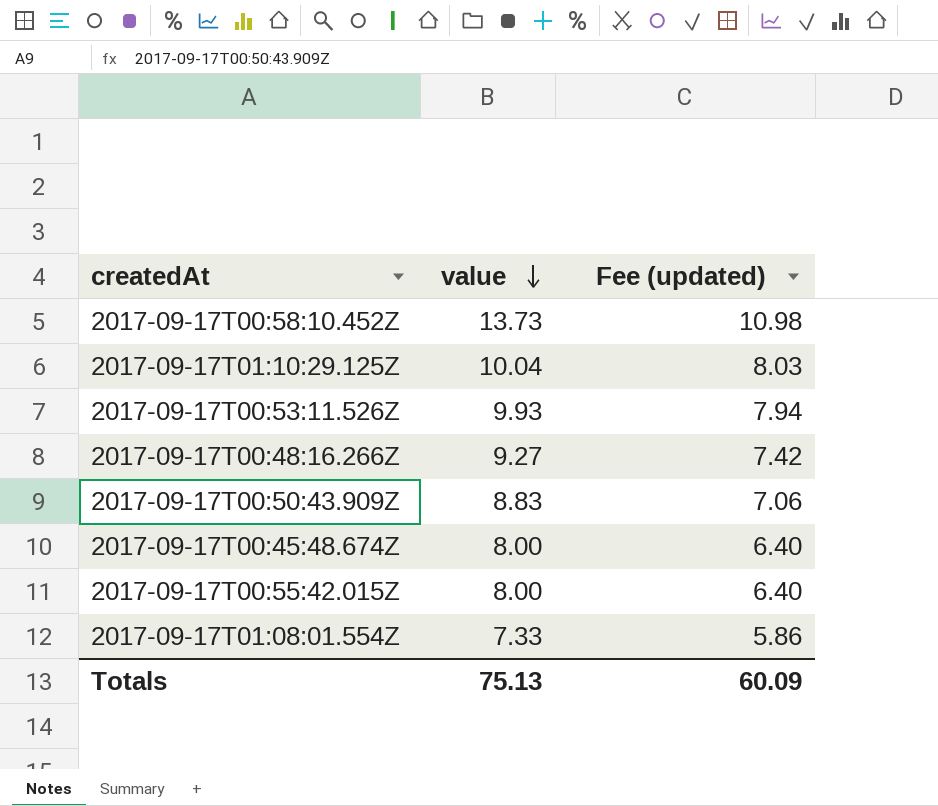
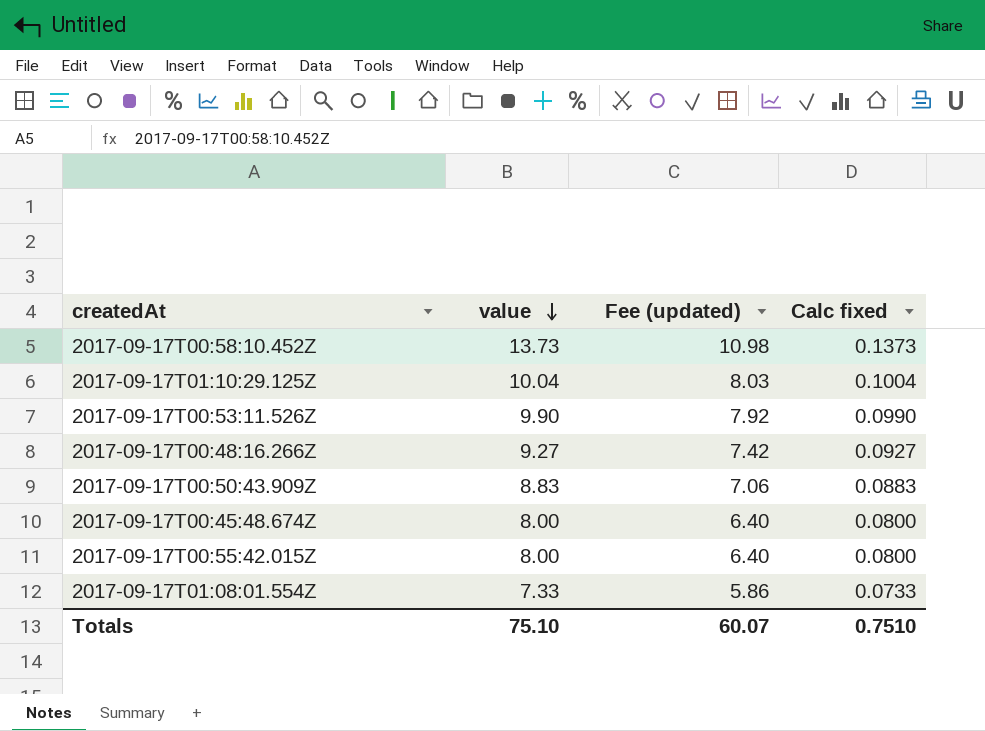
column Calc fixed | formula: none -> [value] * 0.01
2017-09-17T00:53:11.526Z | value: 9.93 -> 9.90
2017-09-17T00:53:11.526Z | Fee (updated): 7.94 -> 7.92
Totals | value: 75.13 -> 75.10
Totals | Fee (updated): 60.09 -> 60.07

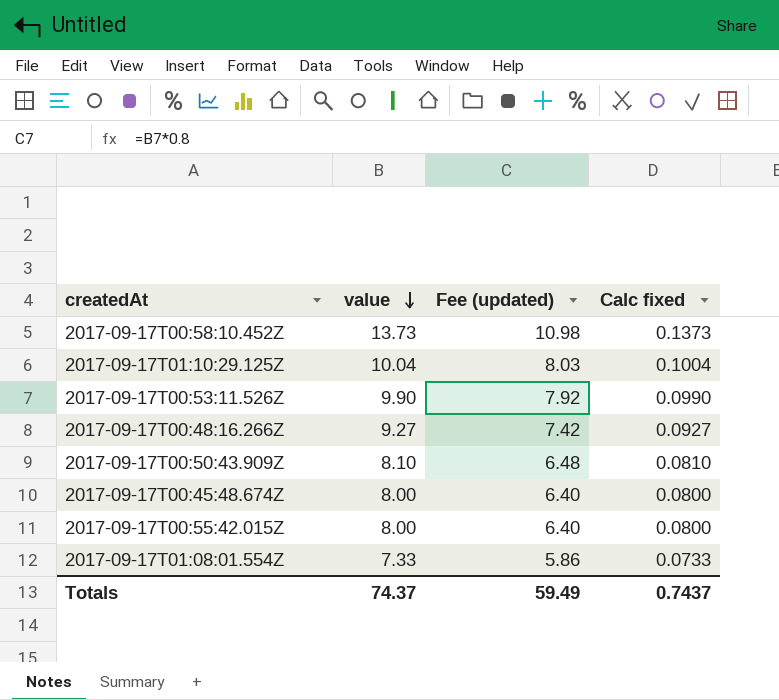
2017-09-17T00:50:43.909Z | value: 8.83 -> 8.10
2017-09-17T00:50:43.909Z | Fee (updated): 7.06 -> 6.48
2017-09-17T00:50:43.909Z | Calc fixed: 0.0883 -> 0.0810
Totals | value: 75.10 -> 74.37
Totals | Fee (updated): 60.07 -> 59.49
Totals | Calc fixed: 0.7510 -> 0.7437

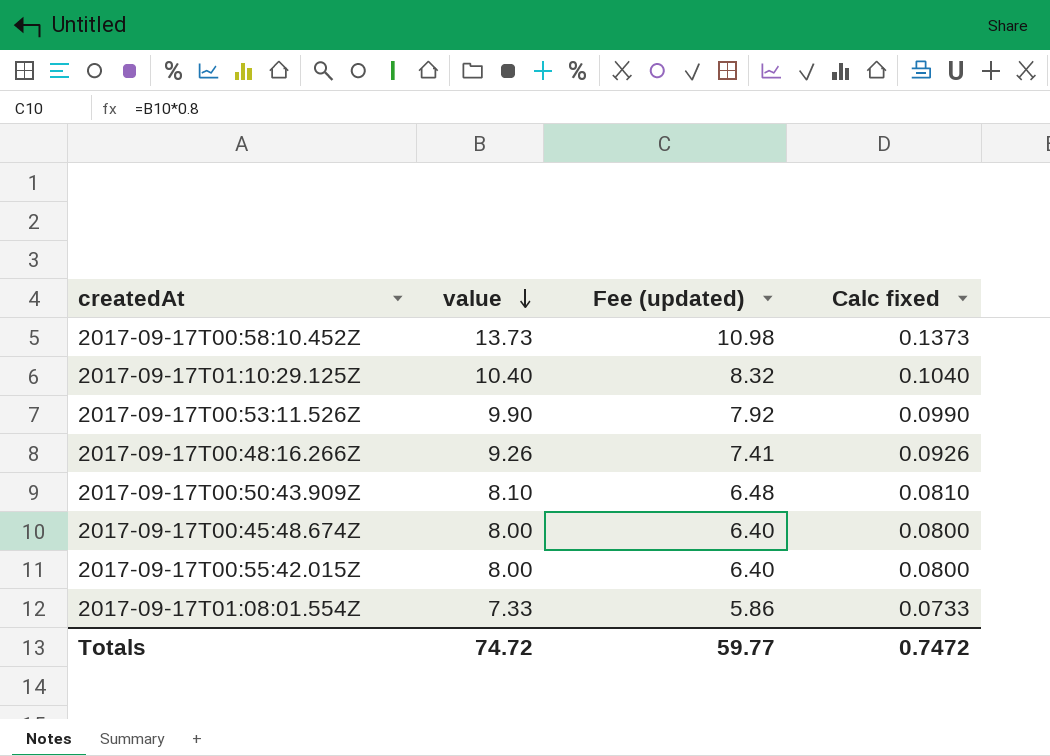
2017-09-17T01:10:29.125Z | value: 10.04 -> 10.40
2017-09-17T01:10:29.125Z | Fee (updated): 8.03 -> 8.32
2017-09-17T01:10:29.125Z | Calc fixed: 0.1004 -> 0.1040
2017-09-17T00:48:16.266Z | value: 9.27 -> 9.26
2017-09-17T00:48:16.266Z | Fee (updated): 7.42 -> 7.41
2017-09-17T00:48:16.266Z | Calc fixed: 0.0927 -> 0.0926
Totals | value: 74.37 -> 74.72
Totals | Fee (updated): 59.49 -> 59.77
Totals | Calc fixed: 0.7437 -> 0.7472

